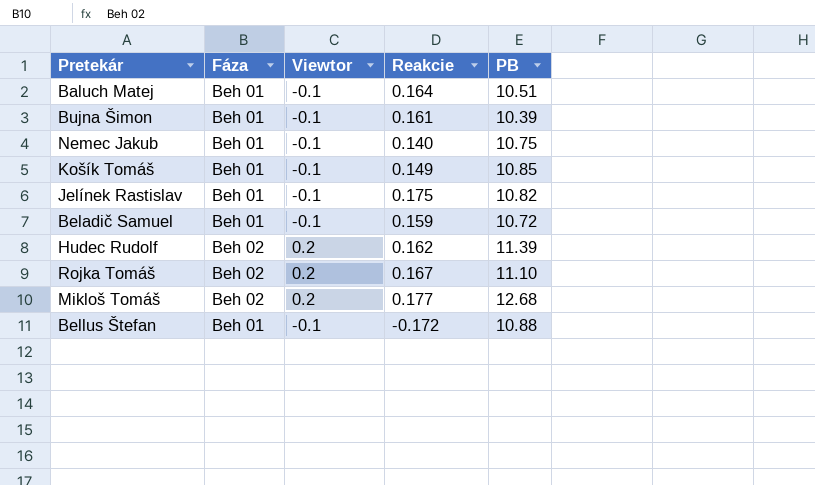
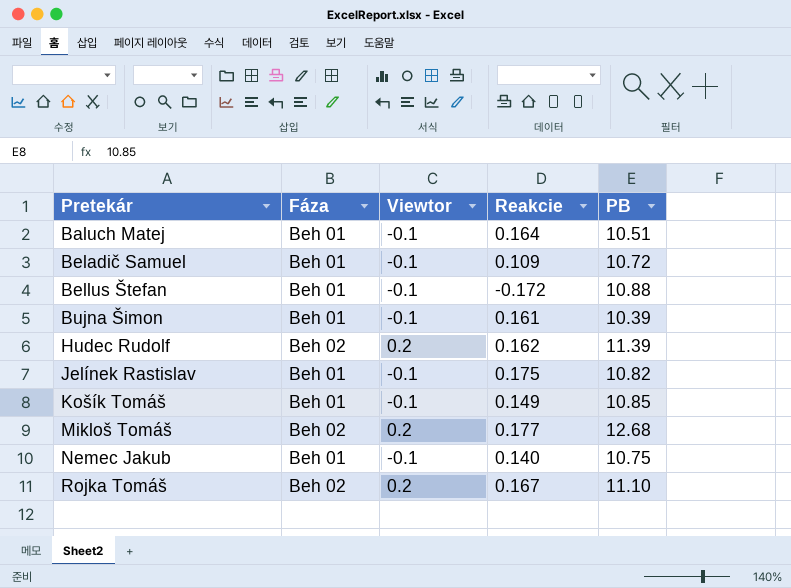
row order: none -> Pretekár ascending
Beladič Samuel | Reakcie: 0.159 -> 0.109

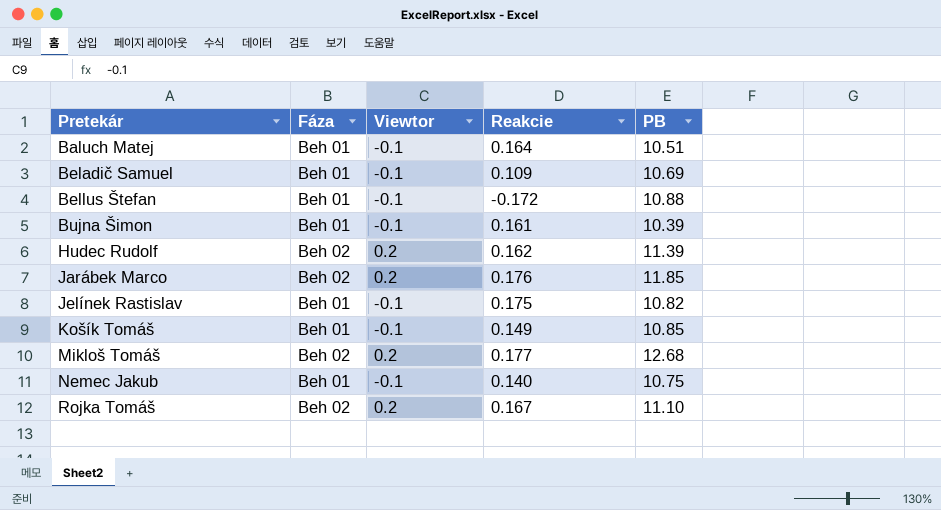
Beladič Samuel | PB: 10.72 -> 10.69
row Jarábek Marco: none -> Beh 02 | 0.2 | 0.176 | 11.85

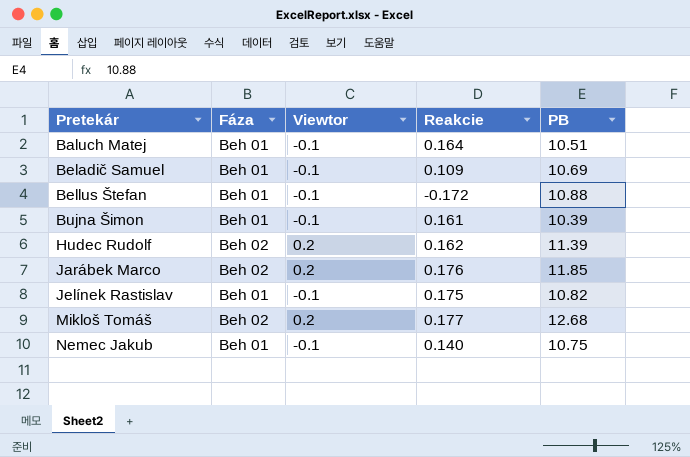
row Košík Tomáš: Beh 01 | -0.1 | 0.149 | 10.85 -> none
row Rojka Tomáš: Beh 02 | 0.2 | 0.167 | 11.10 -> none

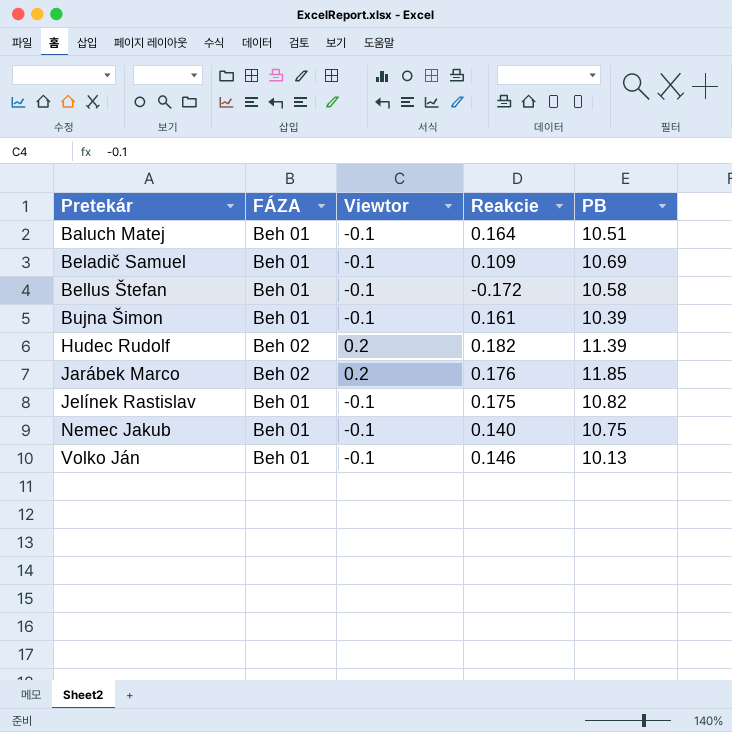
column name: Fáza -> FÁZA
row Mikloš Tomáš: Beh 02 | 0.2 | 0.177 | 12.68 -> none
Bellus Štefan | PB: 10.88 -> 10.58
Hudec Rudolf | Reakcie: 0.162 -> 0.182
row Volko Ján: none -> Beh 01 | -0.1 | 0.146 | 10.13

